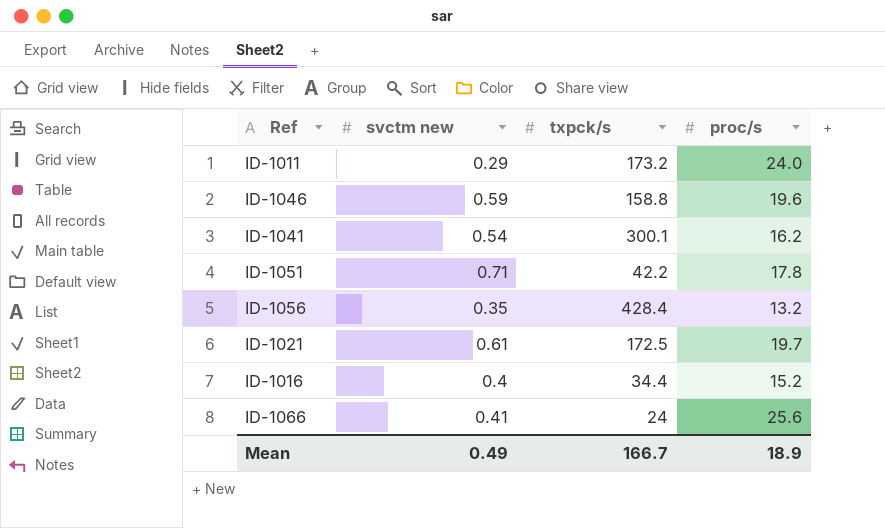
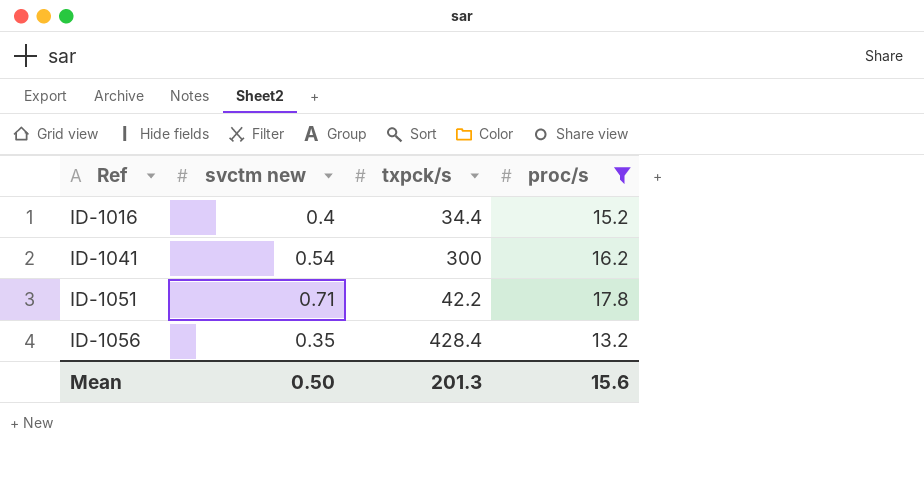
filter: none -> proc/s <= 17.8
row order: none -> Ref ascending
ID-1041 | txpck/s: 300.1 -> 300
Mean | svctm new: 0.49 -> 0.50
Mean | txpck/s: 166.7 -> 201.3
Mean | proc/s: 18.9 -> 15.6

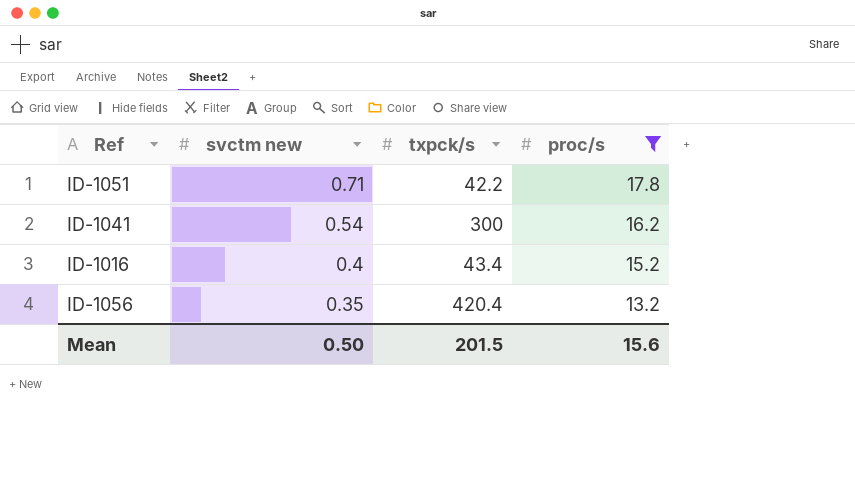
row order: Ref ascending -> svctm new descending
ID-1016 | txpck/s: 34.4 -> 43.4
ID-1056 | txpck/s: 428.4 -> 420.4
Mean | txpck/s: 201.3 -> 201.5

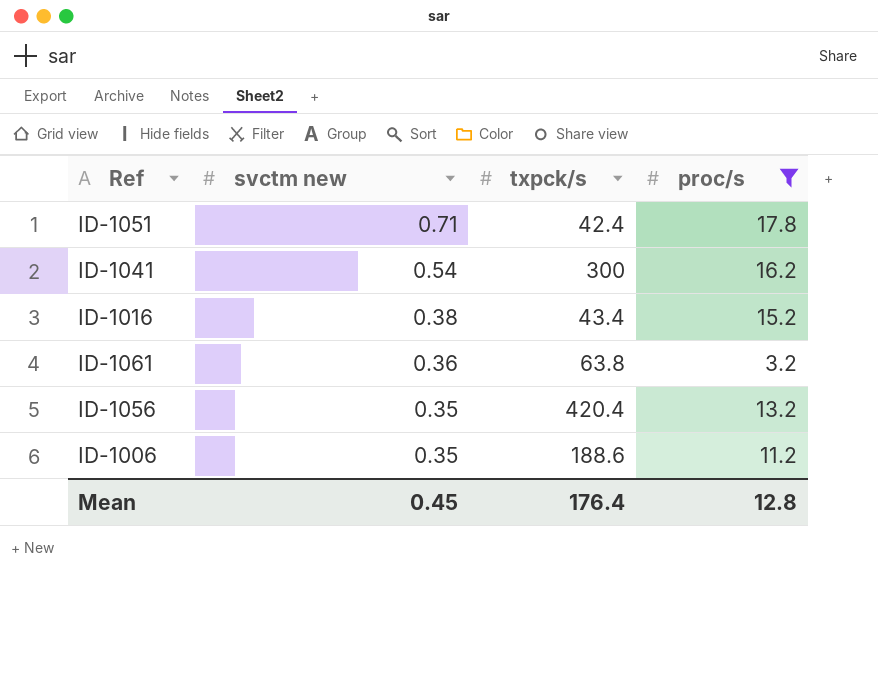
ID-1051 | txpck/s: 42.2 -> 42.4
ID-1016 | svctm new: 0.4 -> 0.38
row ID-1061: none -> 0.36 | 63.8 | 3.2
row ID-1006: none -> 0.35 | 188.6 | 11.2
Mean | svctm new: 0.50 -> 0.45
Mean | txpck/s: 201.5 -> 176.4
Mean | proc/s: 15.6 -> 12.8

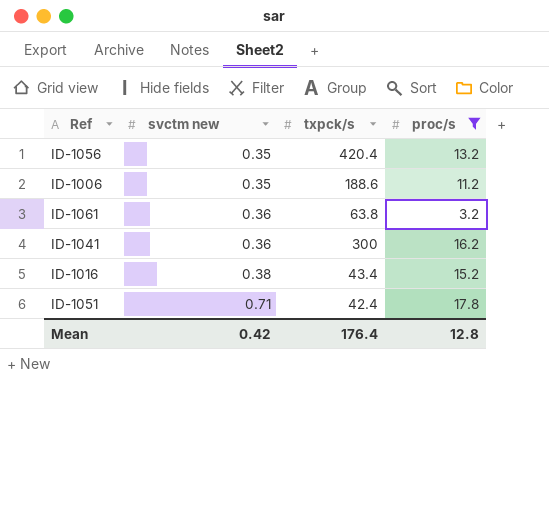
row order: svctm new descending -> svctm new ascending
ID-1041 | svctm new: 0.54 -> 0.36
Mean | svctm new: 0.45 -> 0.42

